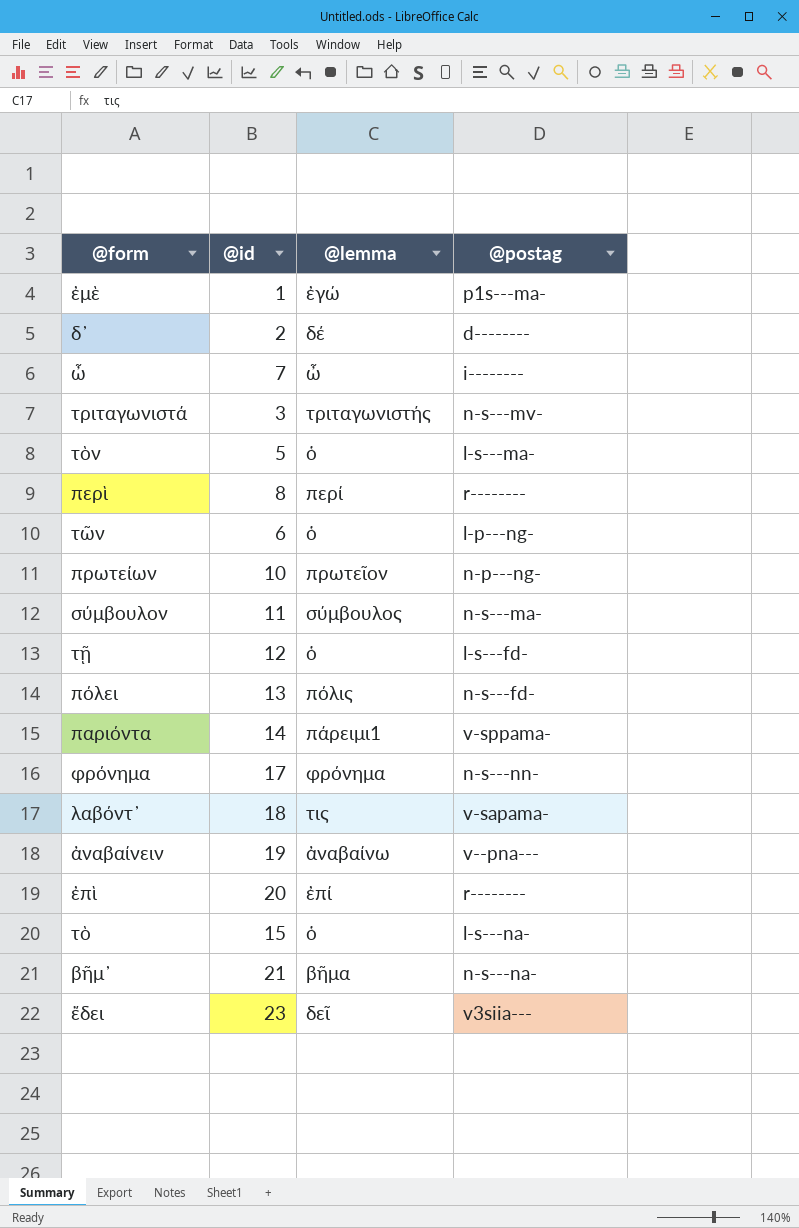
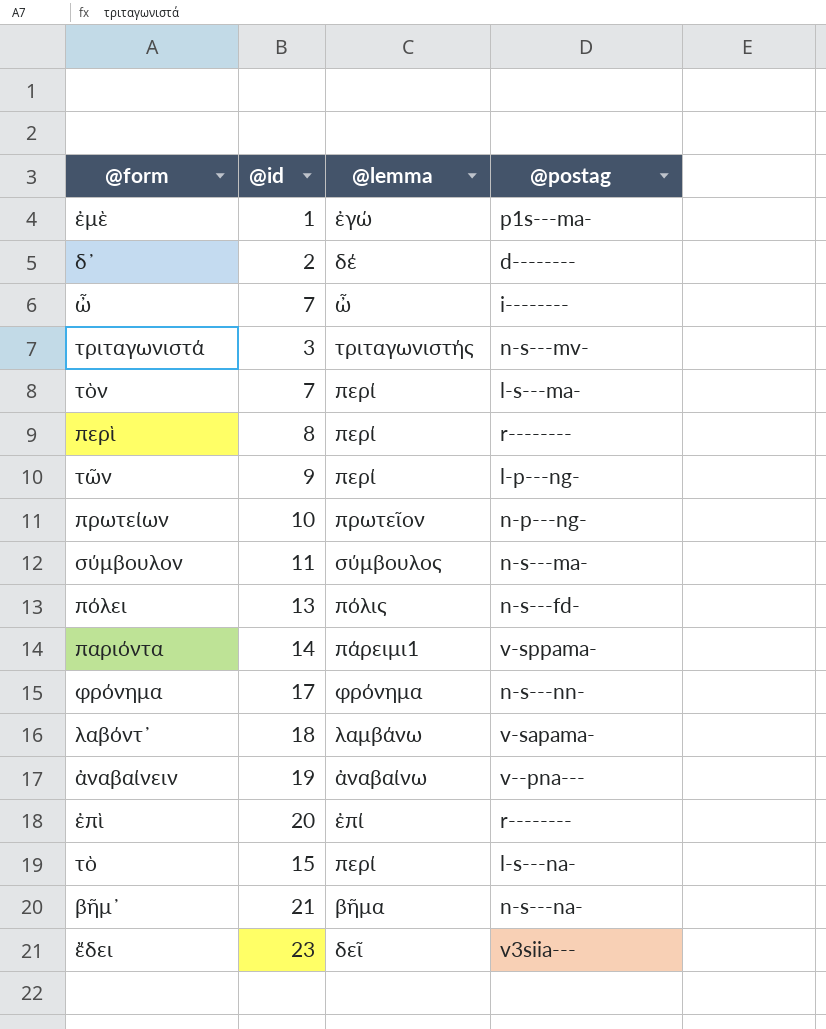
row τῇ: 12 | ὁ | l-s---fd- -> none
τὸν | @id: 5 -> 7
τὸν | @lemma: ὁ -> περί
τῶν | @id: 6 -> 9
τῶν | @lemma: ὁ -> περί
λαβόντ᾽ | @lemma: τις -> λαμβάνω
τὸ | @lemma: ὁ -> περί

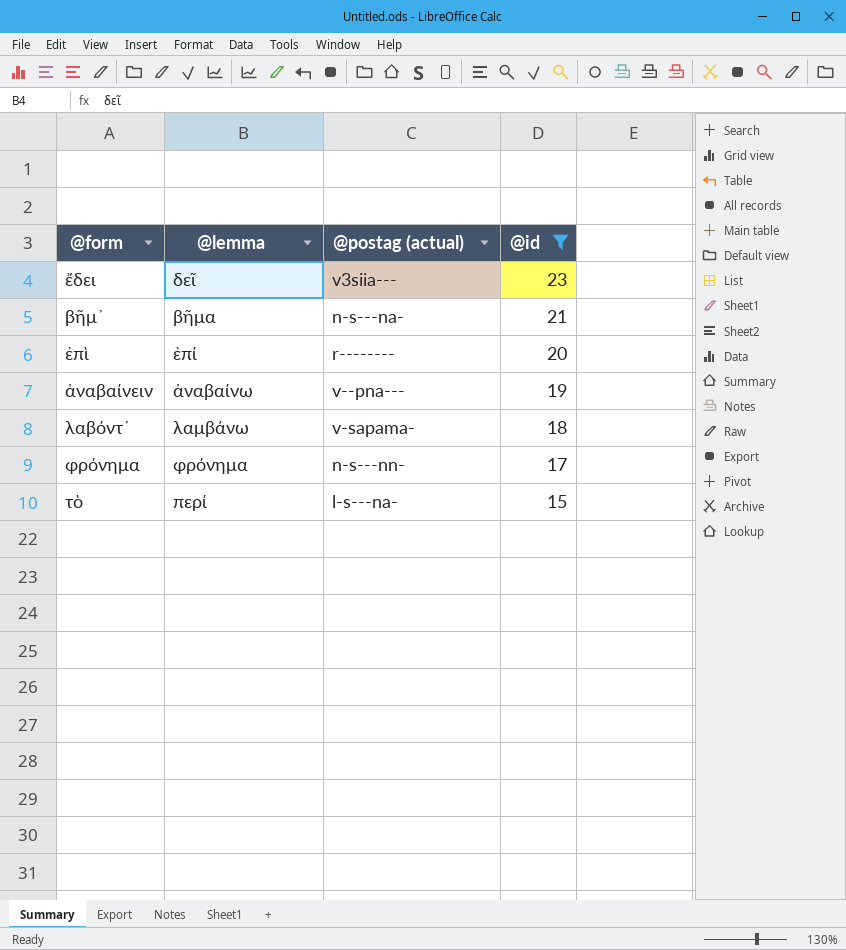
filter: none -> @id >= 15
row order: none -> @id descending
column name: @postag -> @postag (actual)
column @id | position: 2 -> 4

